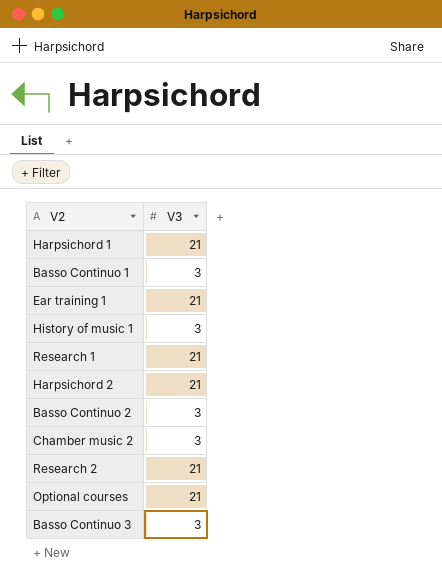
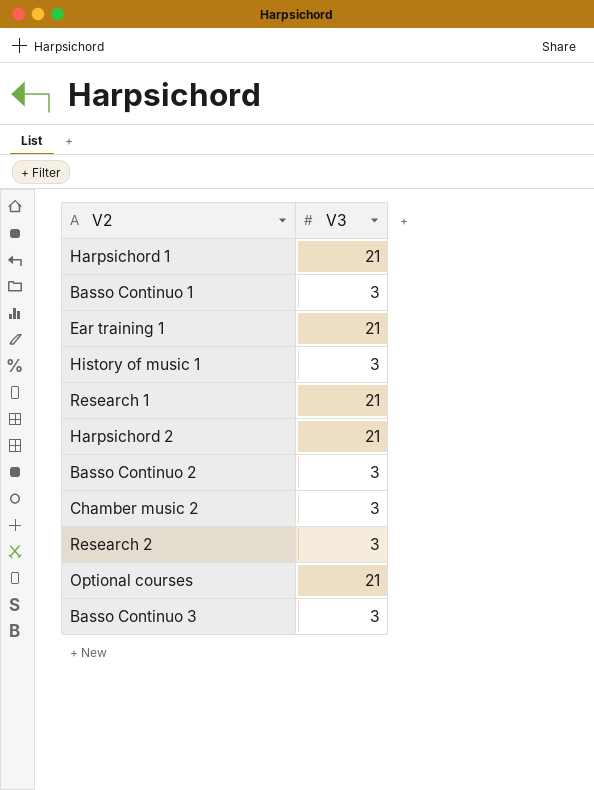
Research 2 | V3: 21 -> 3

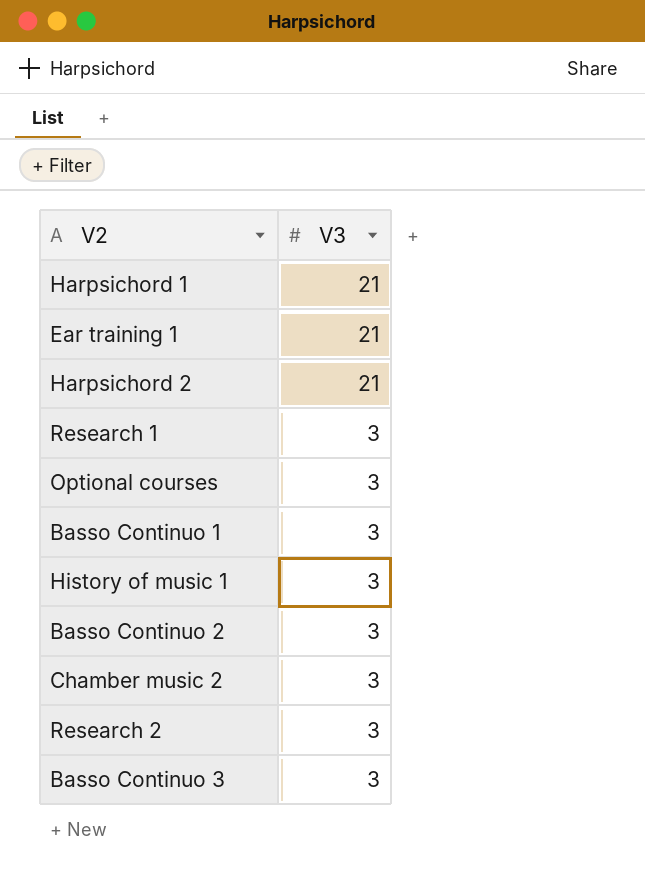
row order: none -> V3 descending
Research 1 | V3: 21 -> 3
Optional courses | V3: 21 -> 3

